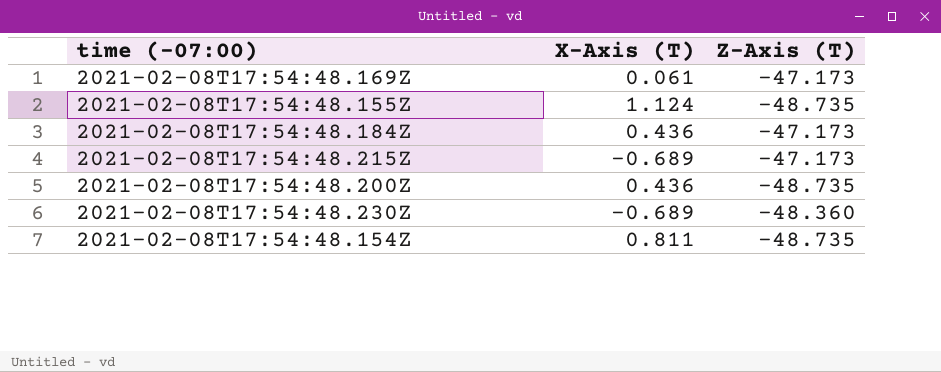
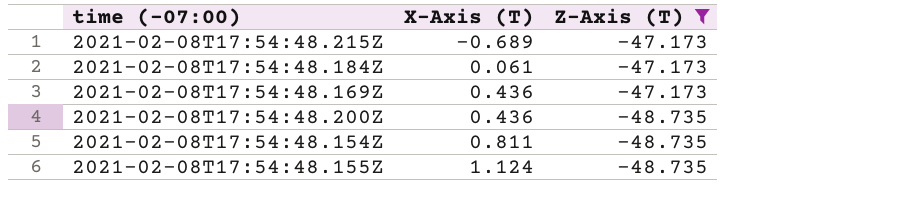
filter: none -> Z-Axis (T) != -48.360
row order: none -> X-Axis (T) ascending
2021-02-08T17:54:48.184Z | X-Axis (T): 0.436 -> 0.061
2021-02-08T17:54:48.169Z | X-Axis (T): 0.061 -> 0.436

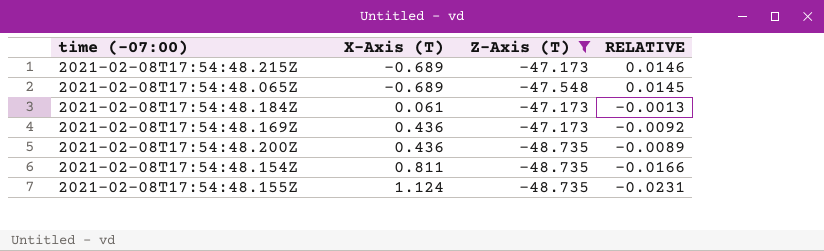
column RELATIVE | formula: none -> [X-Axis (T)] / [Z-Axis (T)]
row 2021-02-08T17:54:48.065Z: none -> -0.689 | -47.548 | 0.0145

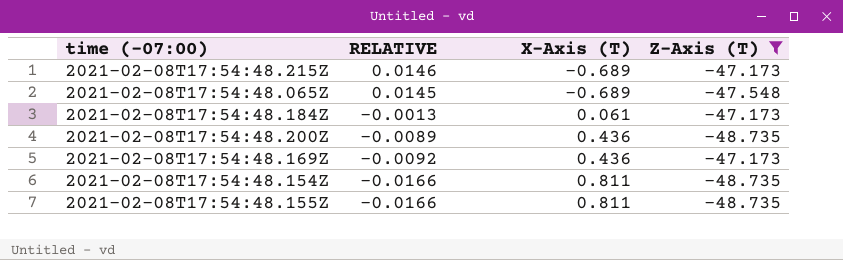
row order: X-Axis (T) ascending -> RELATIVE descending
column RELATIVE | position: 4 -> 2
2021-02-08T17:54:48.155Z | RELATIVE: -0.0231 -> -0.0166
2021-02-08T17:54:48.155Z | X-Axis (T): 1.124 -> 0.811

